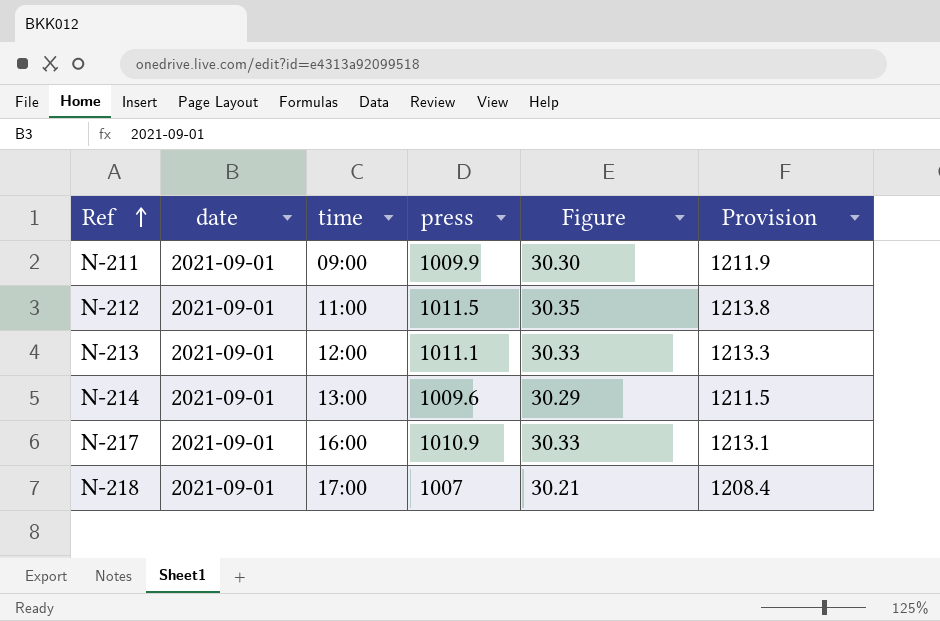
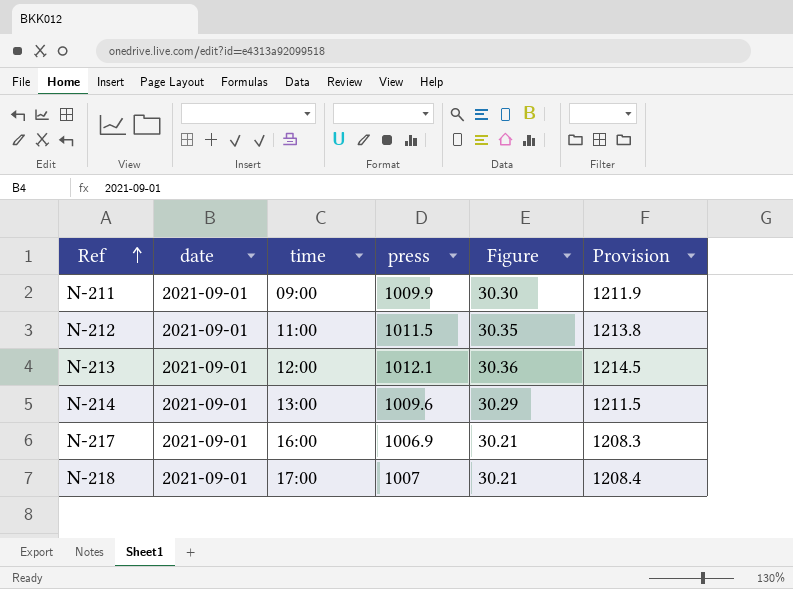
N-213 | press: 1011.1 -> 1012.1
N-213 | Figure: 30.33 -> 30.36
N-213 | Provision: 1213.3 -> 1214.5
N-217 | press: 1010.9 -> 1006.9
N-217 | Figure: 30.33 -> 30.21
N-217 | Provision: 1213.1 -> 1208.3

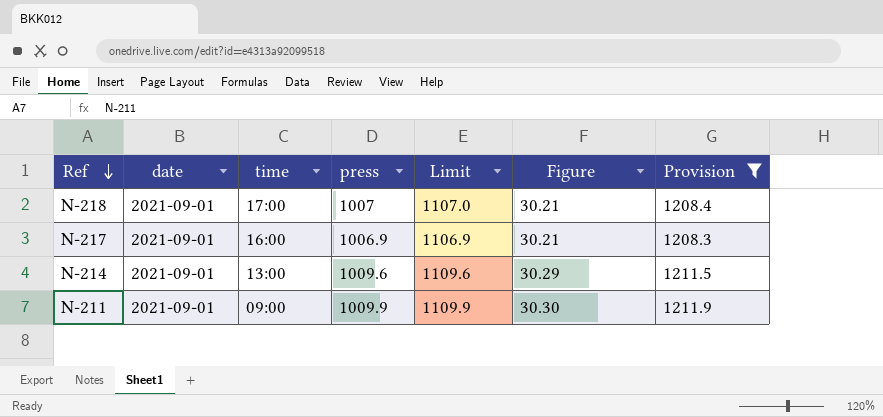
filter: none -> Provision <= 1211.9
row order: Ref ascending -> Ref descending
column Limit | formula: none -> [press] + 100

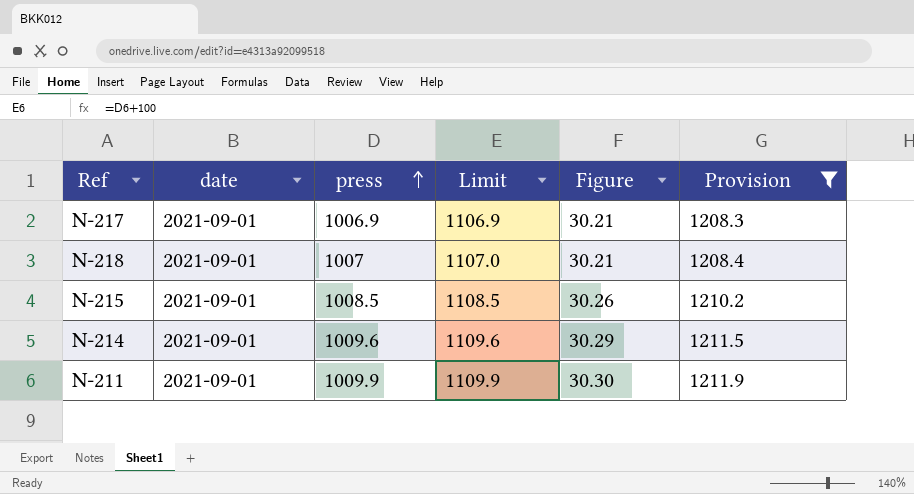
row order: Ref descending -> press ascending
column time | position: 3 -> none
row N-215: none -> 2021-09-01 | 1008.5 | 1108.5 | 30.26 | 1210.2

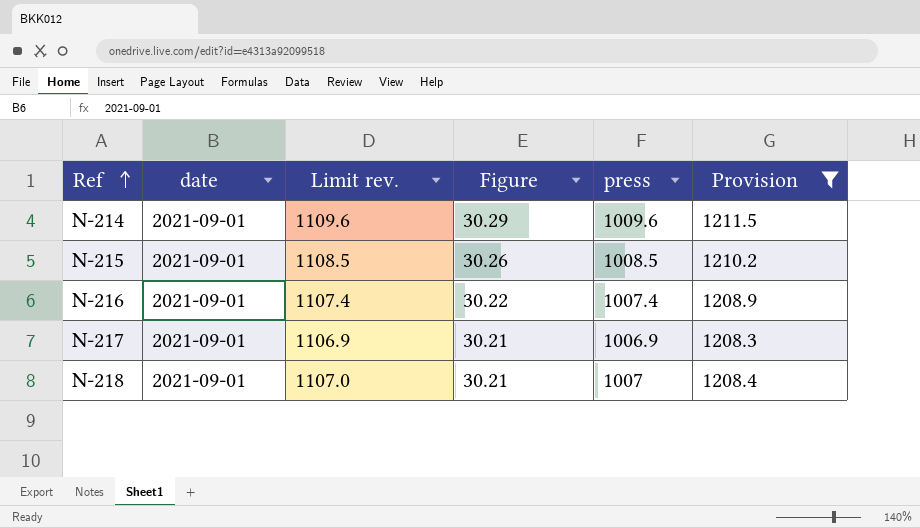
row order: press ascending -> Ref ascending
column name: Limit -> Limit rev.
column press | position: 3 -> 5
row N-211: 2021-09-01 | 1009.9 | 1109.9 | 30.30 | 1211.9 -> none
row N-216: none -> 2021-09-01 | 1107.4 | 30.22 | 1007.4 | 1208.9

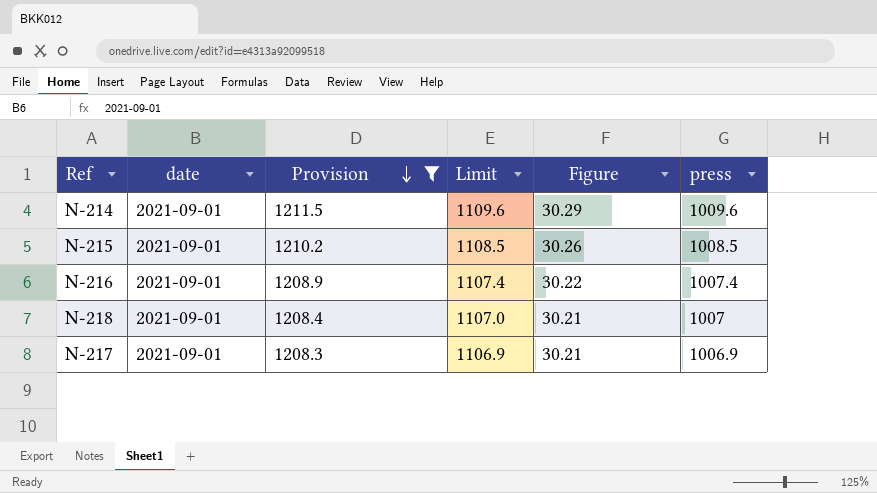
row order: Ref ascending -> Provision descending
column Provision | position: 6 -> 3
column name: Limit rev. -> Limit

